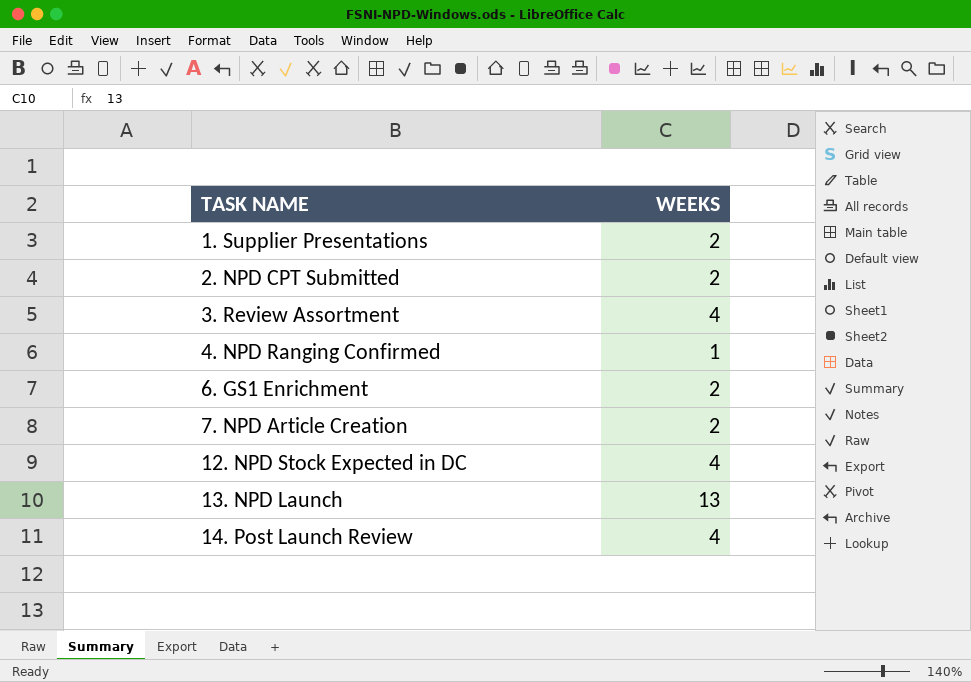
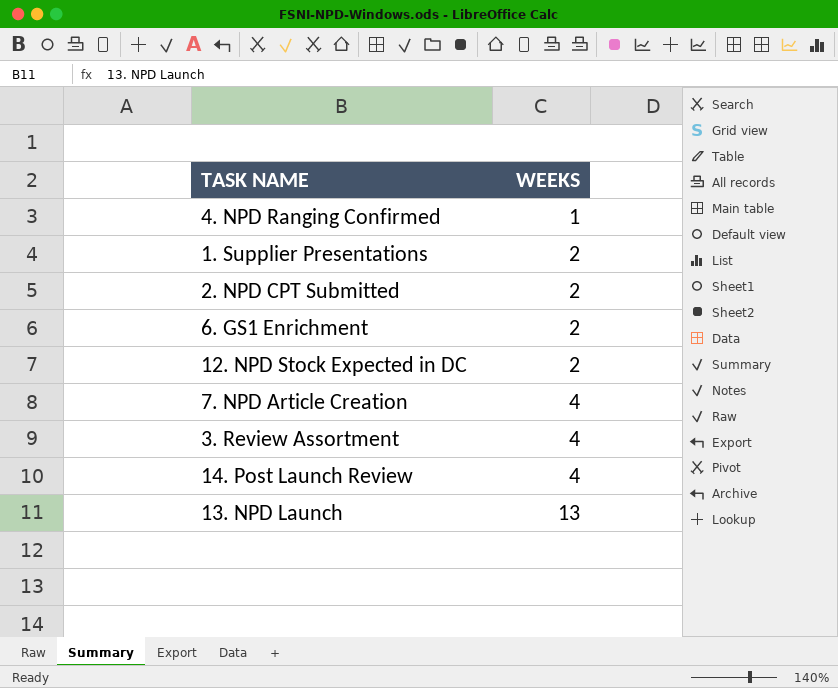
row order: TASK NAME ascending -> WEEKS ascending
12. NPD Stock Expected in DC | WEEKS: 4 -> 2
7. NPD Article Creation | WEEKS: 2 -> 4

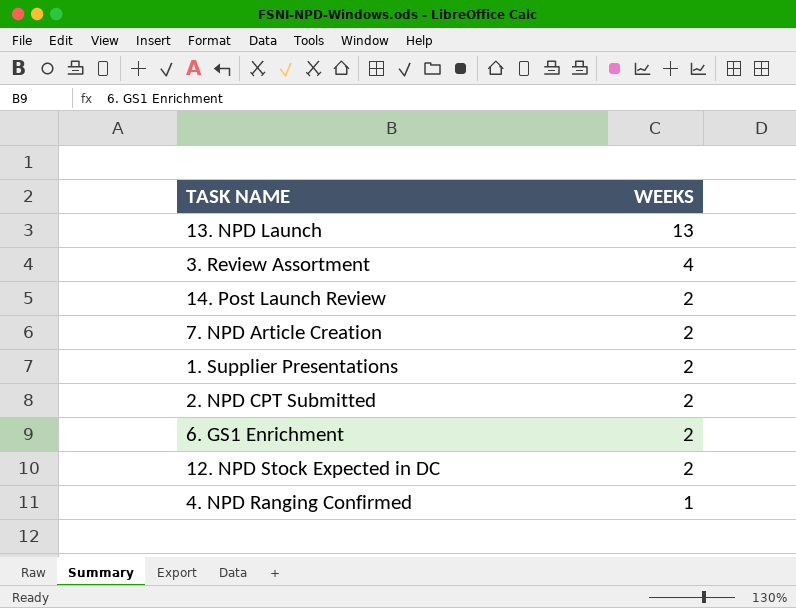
row order: WEEKS ascending -> WEEKS descending
14. Post Launch Review | WEEKS: 4 -> 2
7. NPD Article Creation | WEEKS: 4 -> 2

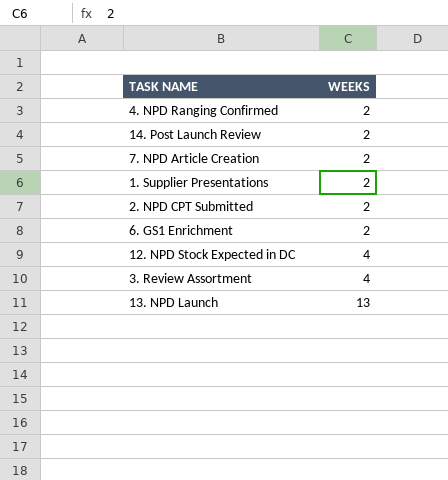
row order: WEEKS descending -> WEEKS ascending
4. NPD Ranging Confirmed | WEEKS: 1 -> 2
12. NPD Stock Expected in DC | WEEKS: 2 -> 4

